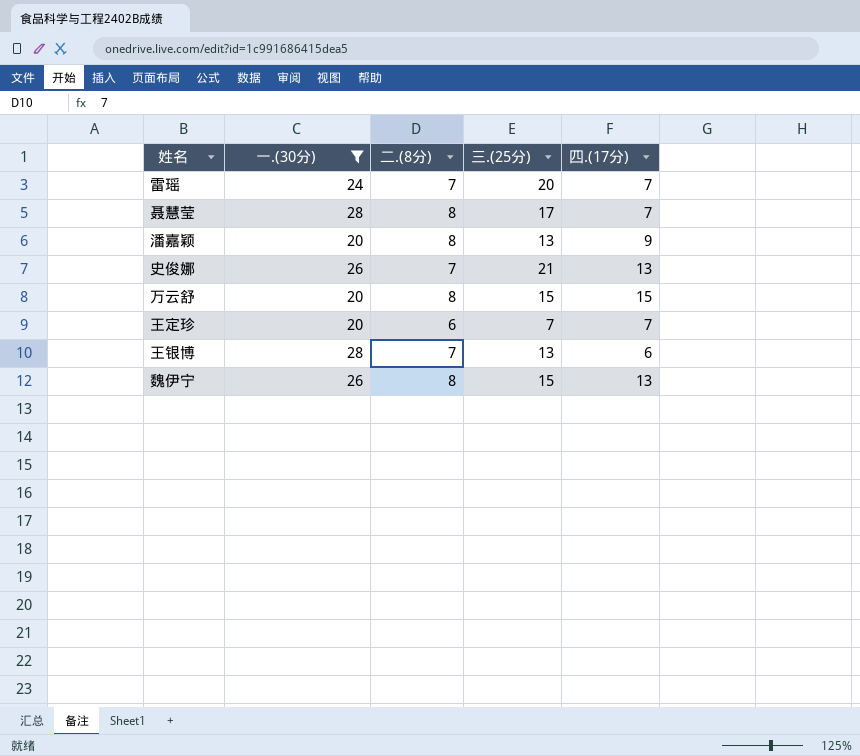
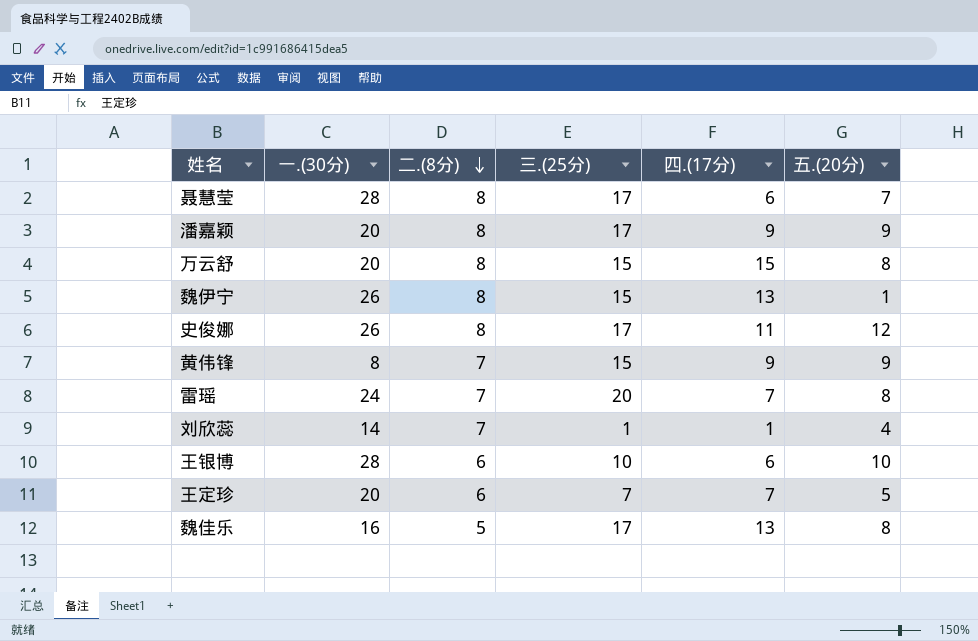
filter: 一.(30分) >= 20 -> none
row order: none -> 二.(8分) descending
column 五.(20分) | position: none -> 6
聂慧莹 | 四.(17分): 7 -> 6
潘嘉颖 | 三.(25分): 13 -> 17
史俊娜 | 二.(8分): 7 -> 8
史俊娜 | 三.(25分): 21 -> 17
史俊娜 | 四.(17分): 13 -> 11
王银博 | 二.(8分): 7 -> 6
王银博 | 三.(25分): 13 -> 10

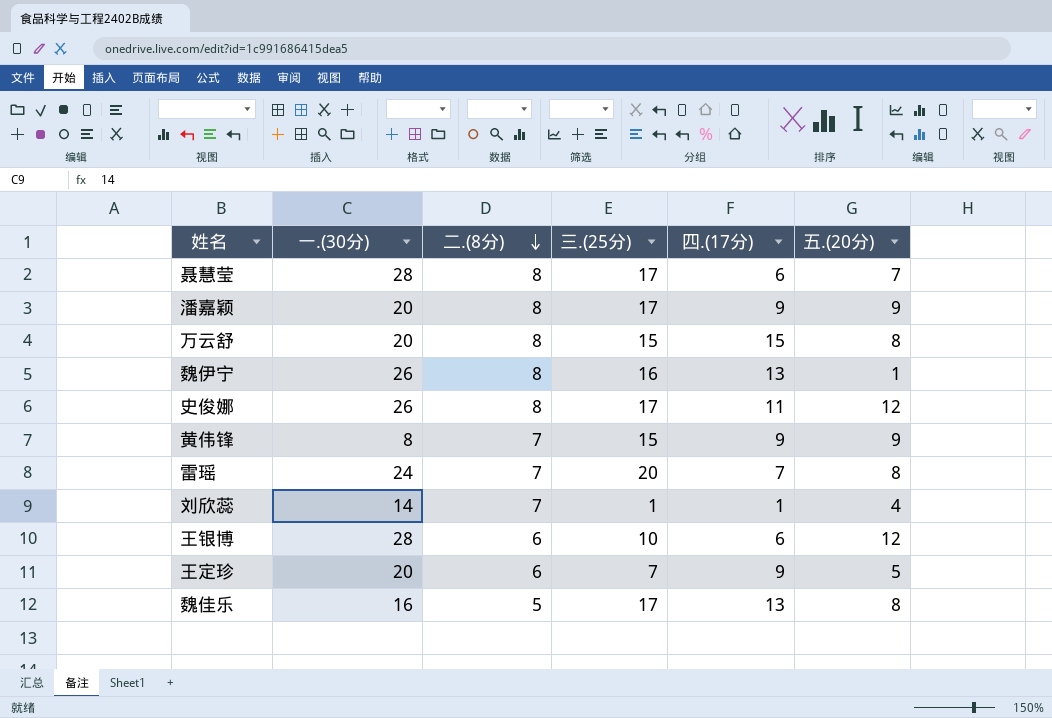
魏伊宁 | 三.(25分): 15 -> 16
王银博 | 五.(20分): 10 -> 12
王定珍 | 四.(17分): 7 -> 9

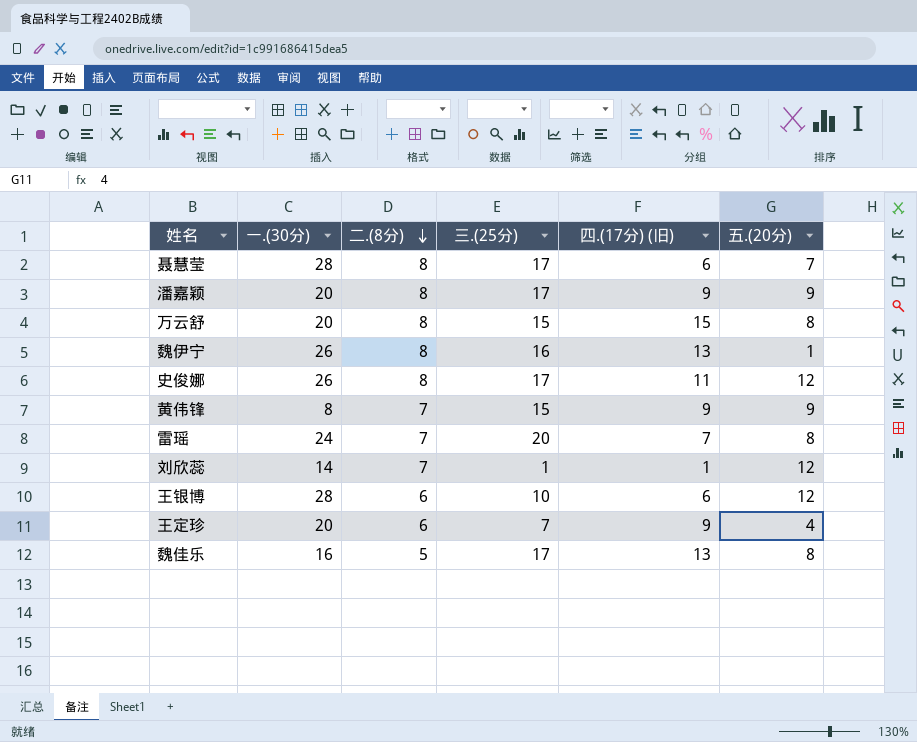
column name: 四.(17分) -> 四.(17分) (旧)
刘欣蕊 | 五.(20分): 4 -> 12
王定珍 | 五.(20分): 5 -> 4

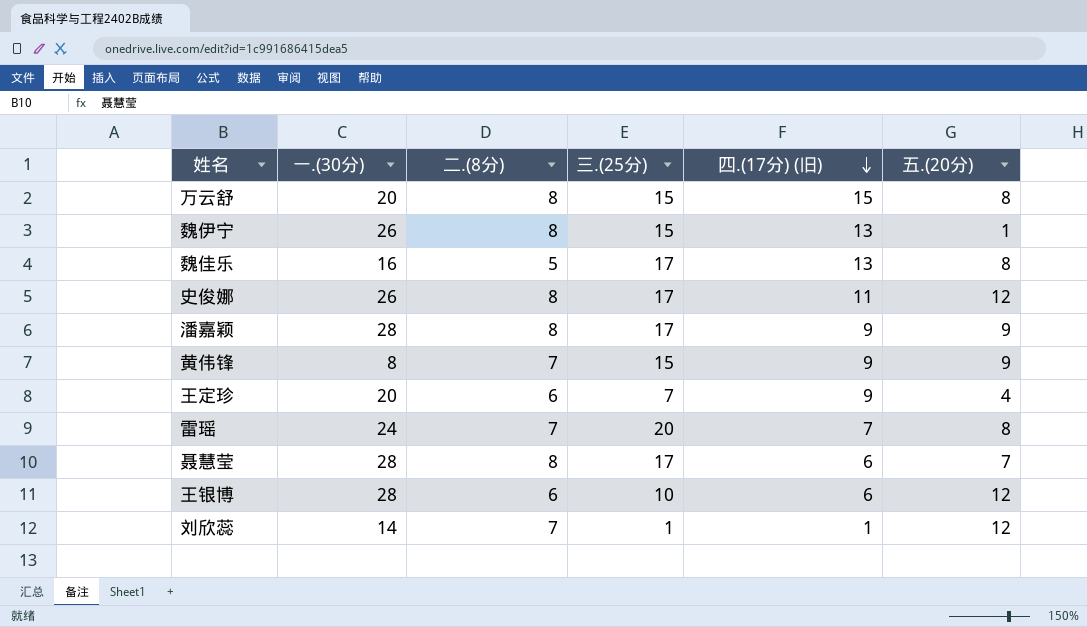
row order: 二.(8分) descending -> 四.(17分) (旧) descending
魏伊宁 | 三.(25分): 16 -> 15
潘嘉颖 | 一.(30分): 20 -> 28

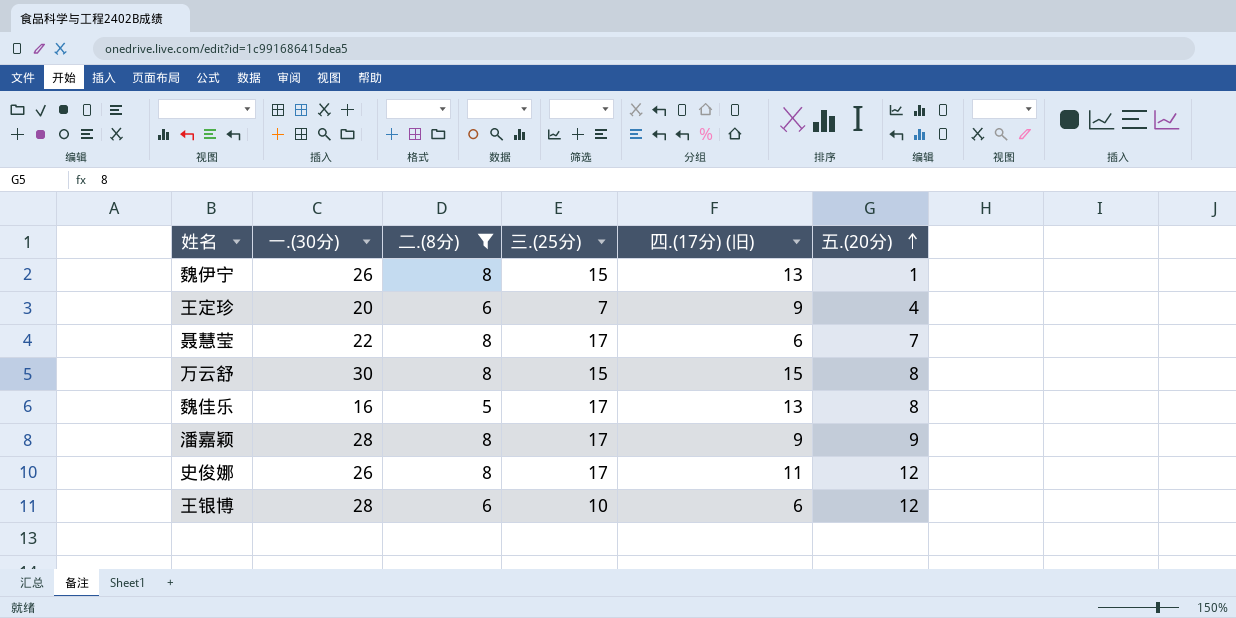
filter: none -> 二.(8分) != 7
row order: 四.(17分) (旧) descending -> 五.(20分) ascending
聂慧莹 | 一.(30分): 28 -> 22
万云舒 | 一.(30分): 20 -> 30

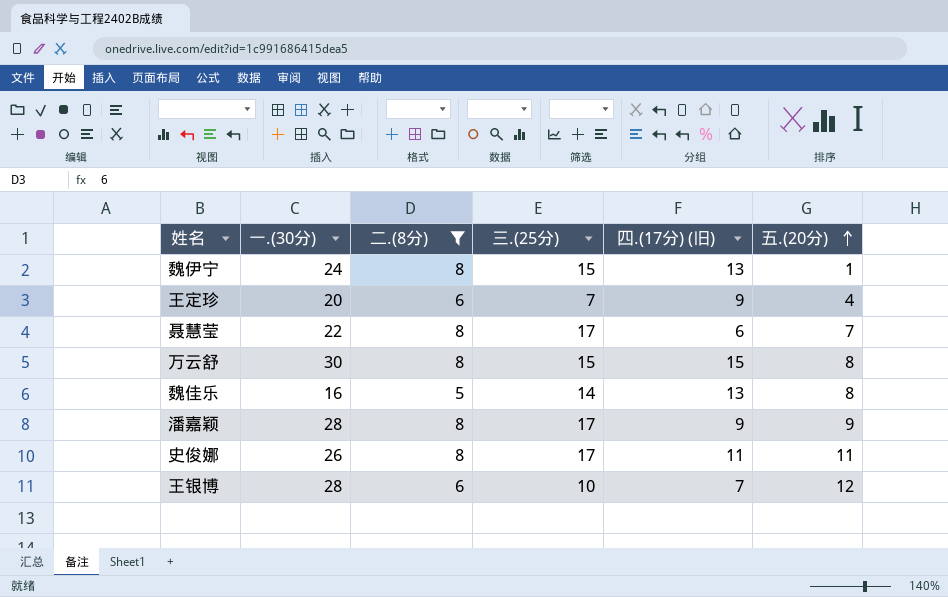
魏伊宁 | 一.(30分): 26 -> 24
魏佳乐 | 三.(25分): 17 -> 14
史俊娜 | 五.(20分): 12 -> 11
王银博 | 四.(17分) (旧): 6 -> 7

